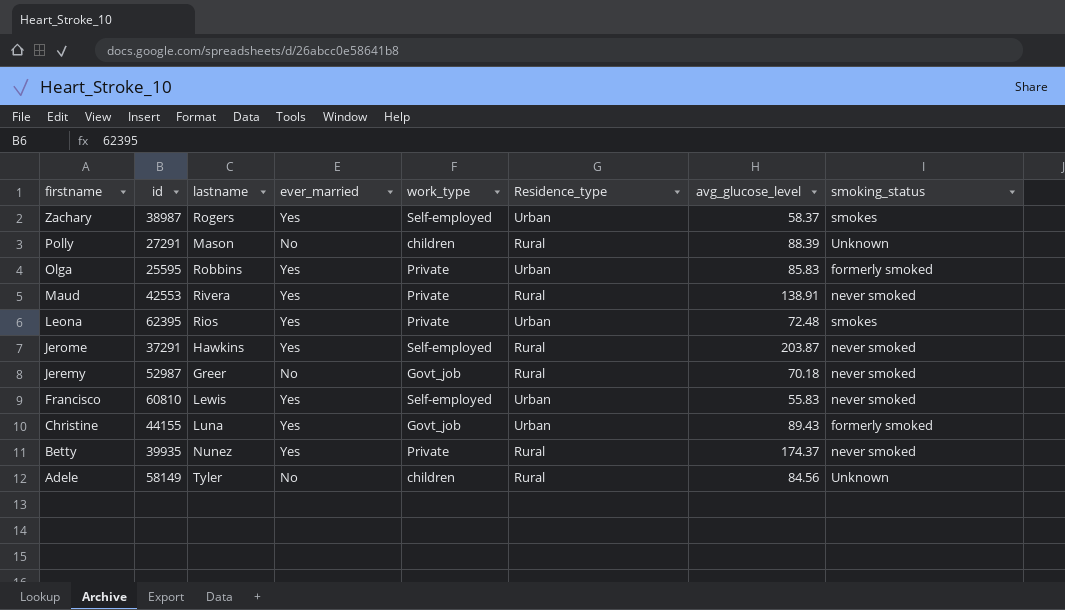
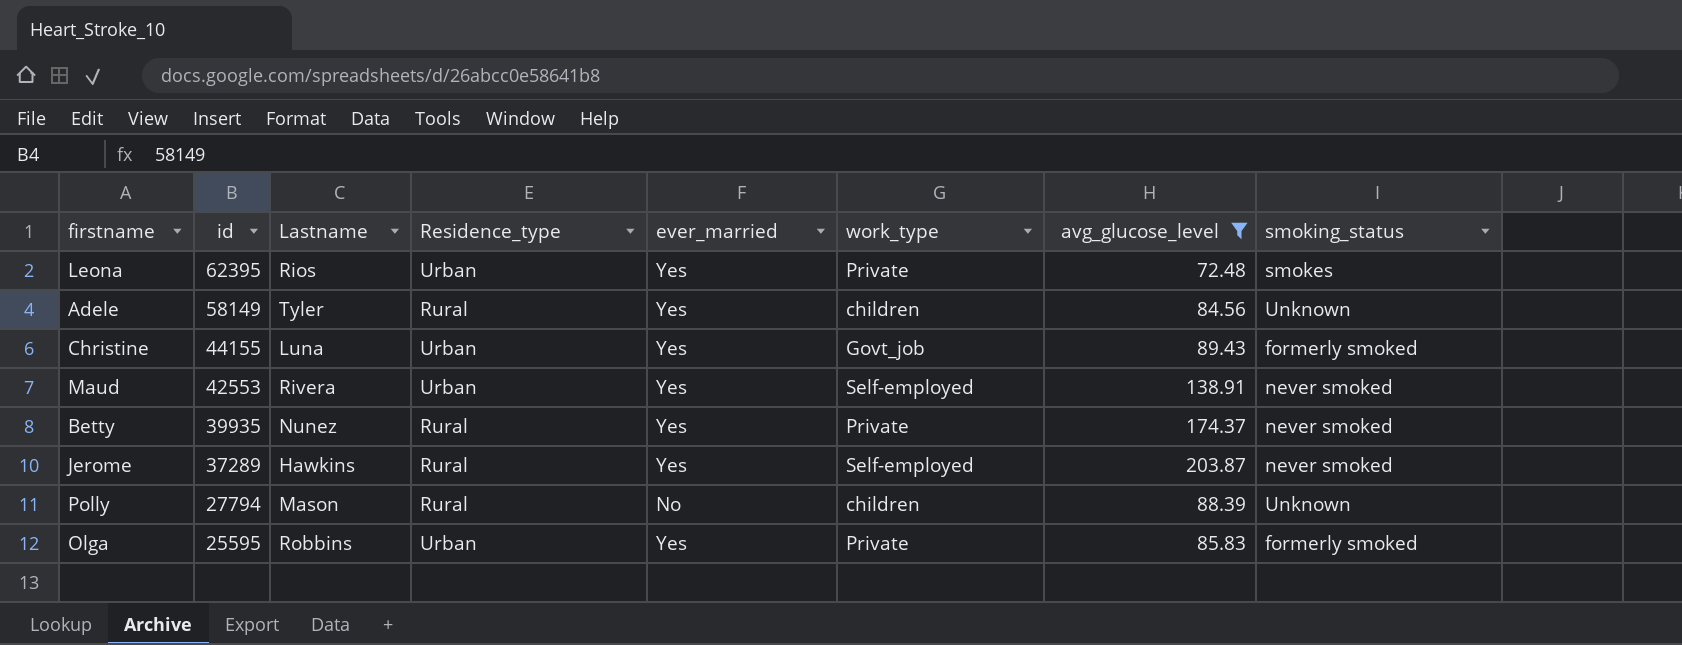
filter: none -> avg_glucose_level >= 72.48
row order: firstname descending -> id descending
column name: lastname -> Lastname
column Residence_type | position: 6 -> 4
Adele | ever_married: No -> Yes
Maud | Residence_type: Rural -> Urban
Maud | work_type: Private -> Self-employed
Jerome | id: 37291 -> 37289
Polly | id: 27291 -> 27794

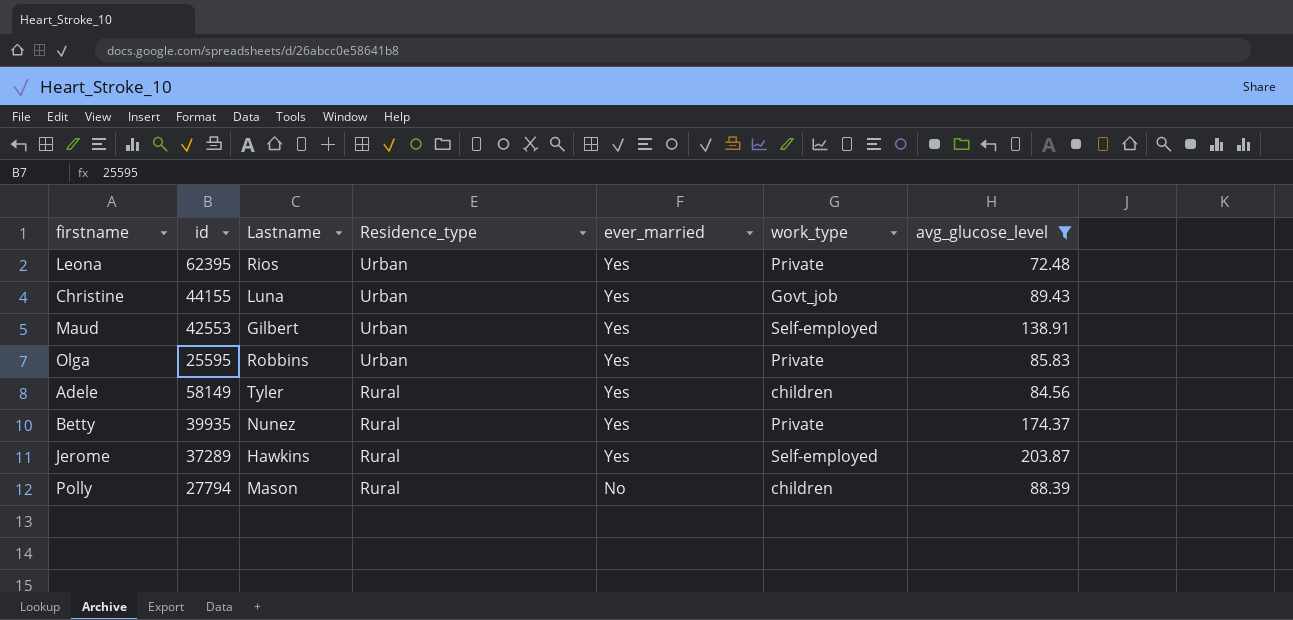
row order: id descending -> Residence_type descending
column smoking_status | position: 8 -> none
Maud | Lastname: Rivera -> Gilbert

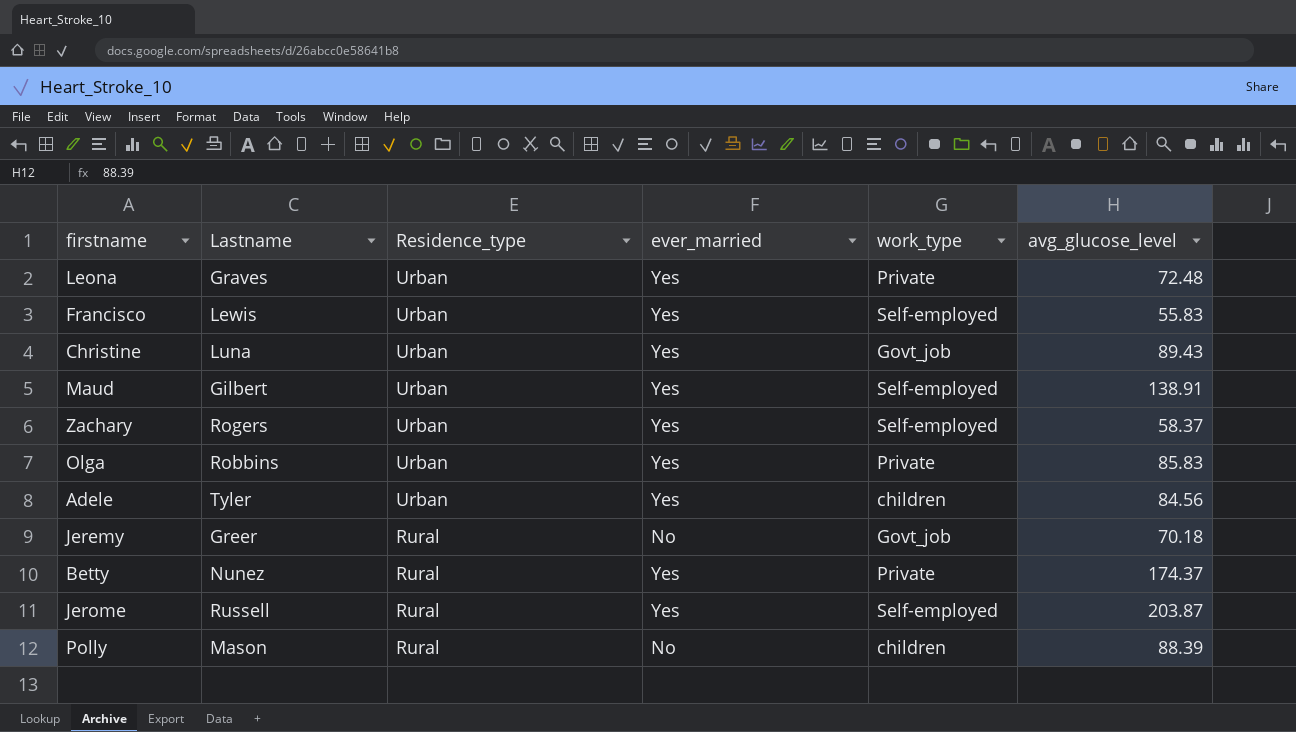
filter: avg_glucose_level >= 72.48 -> none
column id | position: 2 -> none
Leona | Lastname: Rios -> Graves
Adele | Residence_type: Rural -> Urban
Jerome | Lastname: Hawkins -> Russell

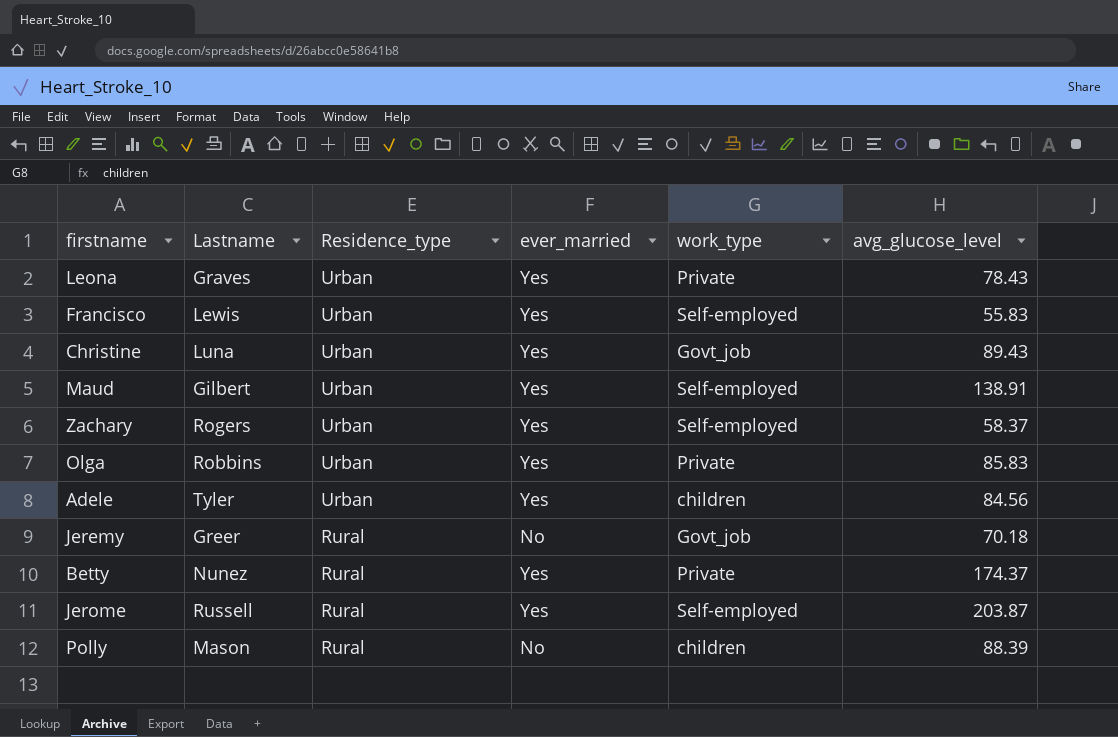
Leona | avg_glucose_level: 72.48 -> 78.43

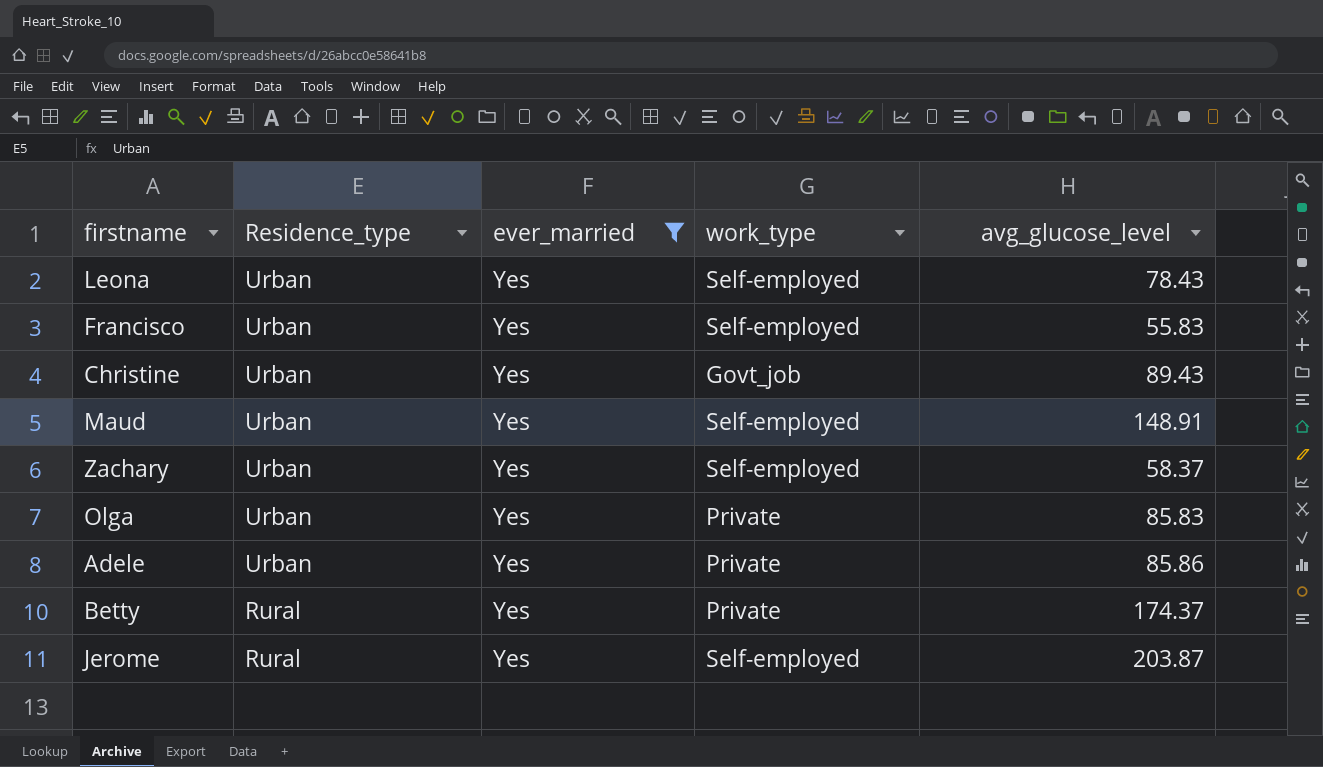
filter: none -> ever_married = Yes
column Lastname | position: 2 -> none
Leona | work_type: Private -> Self-employed
Maud | avg_glucose_level: 138.91 -> 148.91
Adele | work_type: children -> Private
Adele | avg_glucose_level: 84.56 -> 85.86

